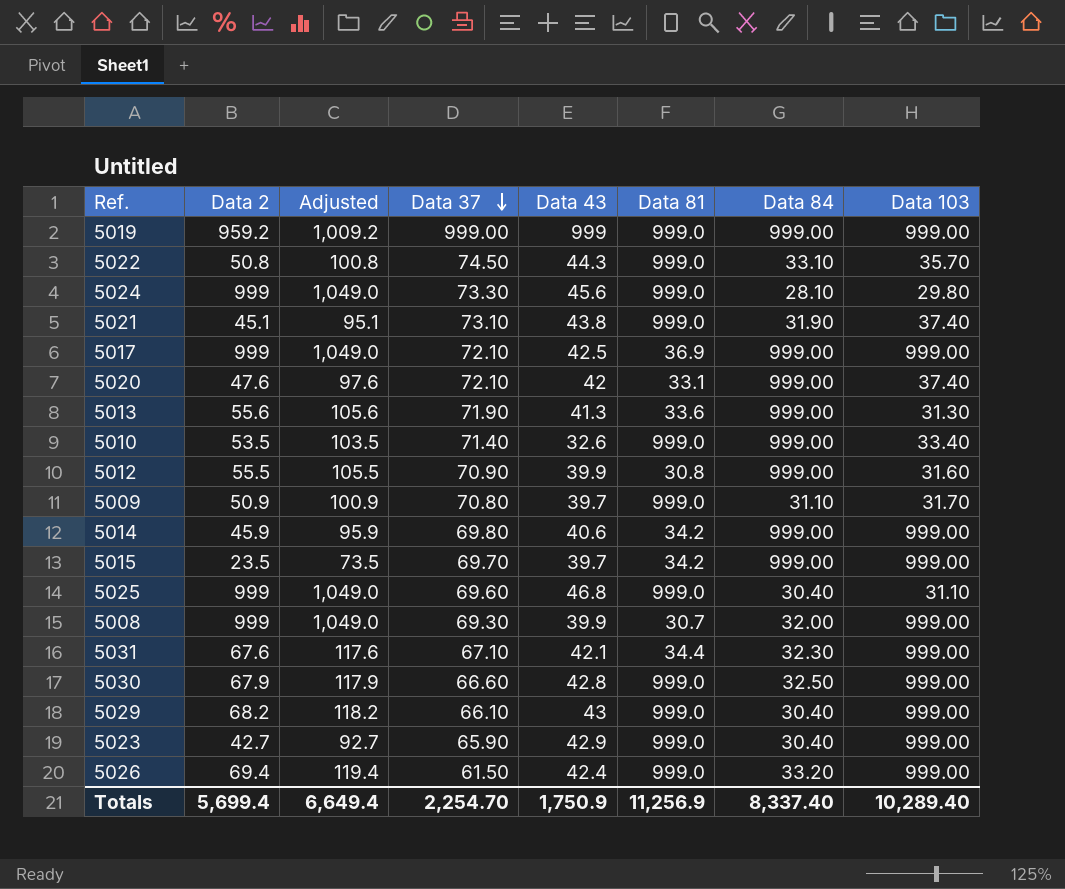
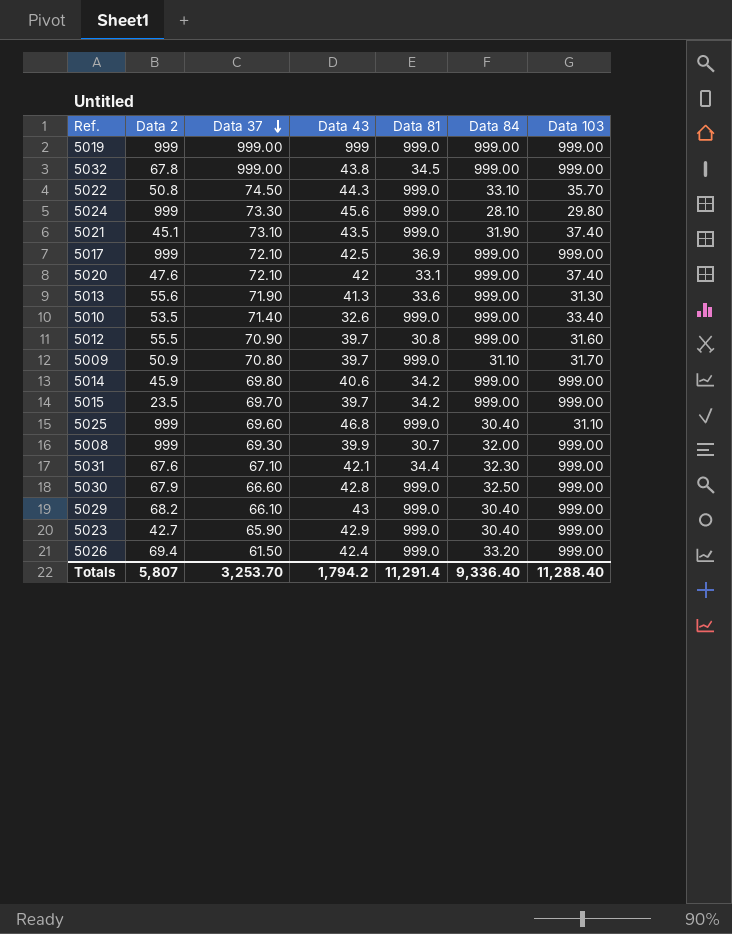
column Adjusted | formula: [Data 2] + 50 -> none
5019 | Data 2: 959.2 -> 999
row 5032: none -> 67.8 | 999.00 | 43.8 | 34.5 | 999.00 | 999.00
5021 | Data 43: 43.8 -> 43.5
5012 | Data 43: 39.9 -> 39.7
Totals | Data 2: 5,699.4 -> 5,807
Totals | Data 37: 2,254.70 -> 3,253.70
Totals | Data 43: 1,750.9 -> 1,794.2
Totals | Data 81: 11,256.9 -> 11,291.4
Totals | Data 84: 8,337.40 -> 9,336.40
Totals | Data 103: 10,289.40 -> 11,288.40

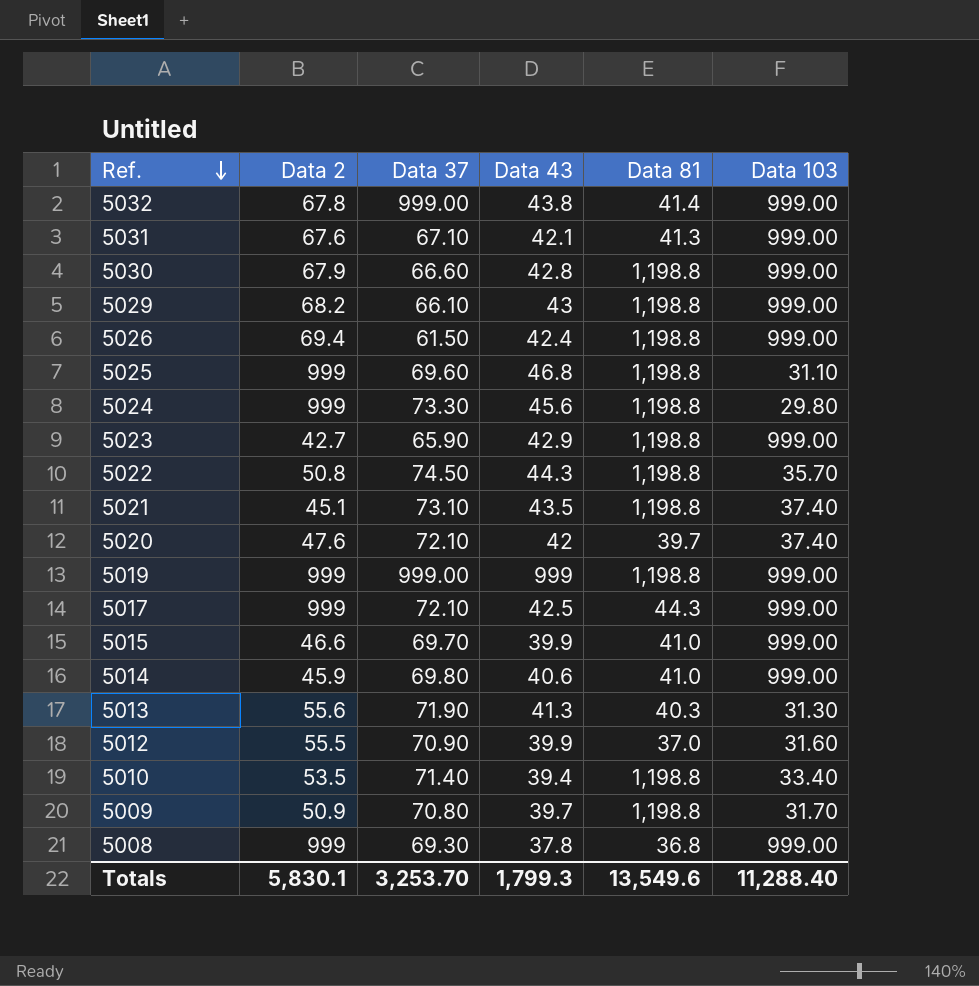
row order: Data 37 descending -> Ref. descending
column Data 84 | position: 6 -> none
5032 | Data 81: 34.5 -> 41.4
5031 | Data 81: 34.4 -> 41.3
5030 | Data 81: 999.0 -> 1,198.8
5029 | Data 81: 999.0 -> 1,198.8
5026 | Data 81: 999.0 -> 1,198.8
5025 | Data 81: 999.0 -> 1,198.8
5024 | Data 81: 999.0 -> 1,198.8
5023 | Data 81: 999.0 -> 1,198.8
5022 | Data 81: 999.0 -> 1,198.8
5021 | Data 81: 999.0 -> 1,198.8
5020 | Data 81: 33.1 -> 39.7
5019 | Data 81: 999.0 -> 1,198.8
5017 | Data 81: 36.9 -> 44.3
5015 | Data 2: 23.5 -> 46.6
5015 | Data 43: 39.7 -> 39.9
5015 | Data 81: 34.2 -> 41.0
5014 | Data 81: 34.2 -> 41.0
5013 | Data 81: 33.6 -> 40.3
5012 | Data 43: 39.7 -> 39.9
5012 | Data 81: 30.8 -> 37.0
5010 | Data 43: 32.6 -> 39.4
5010 | Data 81: 999.0 -> 1,198.8
5009 | Data 81: 999.0 -> 1,198.8
5008 | Data 43: 39.9 -> 37.8
5008 | Data 81: 30.7 -> 36.8
Totals | Data 2: 5,807 -> 5,830.1
Totals | Data 43: 1,794.2 -> 1,799.3
Totals | Data 81: 11,291.4 -> 13,549.6

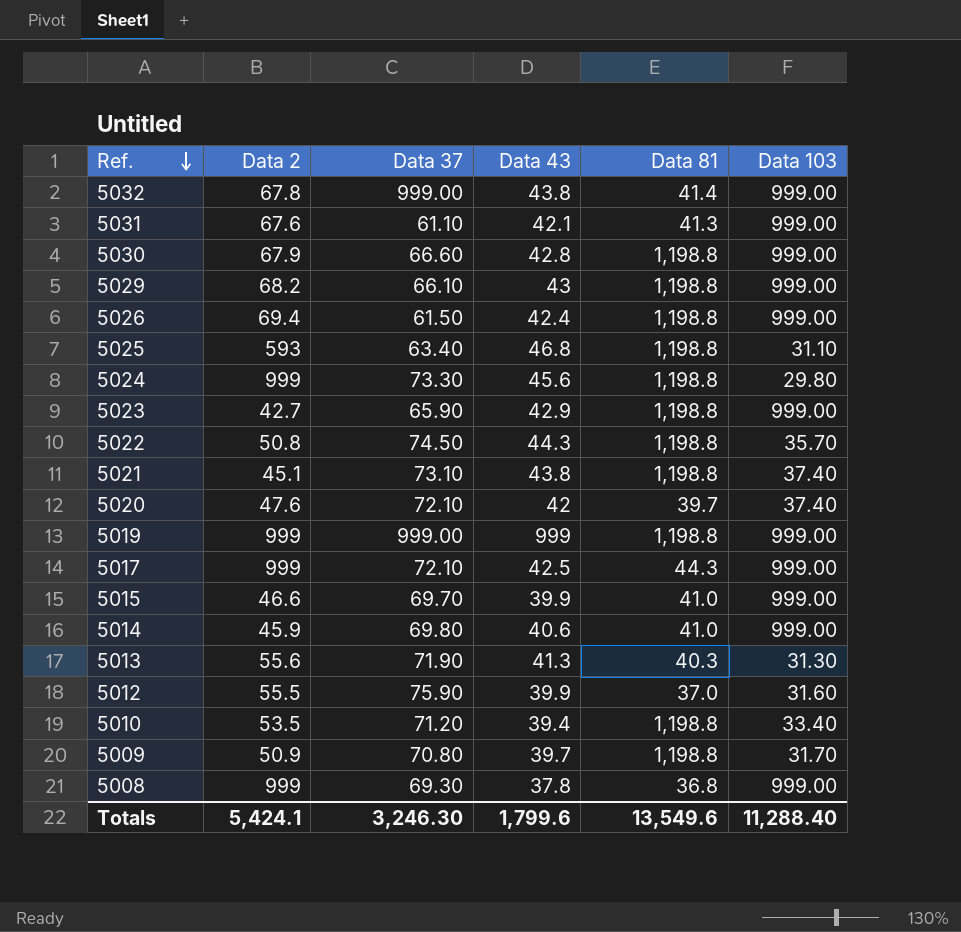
5031 | Data 37: 67.10 -> 61.10
5025 | Data 2: 999 -> 593
5025 | Data 37: 69.60 -> 63.40
5021 | Data 43: 43.5 -> 43.8
5012 | Data 37: 70.90 -> 75.90
5010 | Data 37: 71.40 -> 71.20
Totals | Data 2: 5,830.1 -> 5,424.1
Totals | Data 37: 3,253.70 -> 3,246.30
Totals | Data 43: 1,799.3 -> 1,799.6

